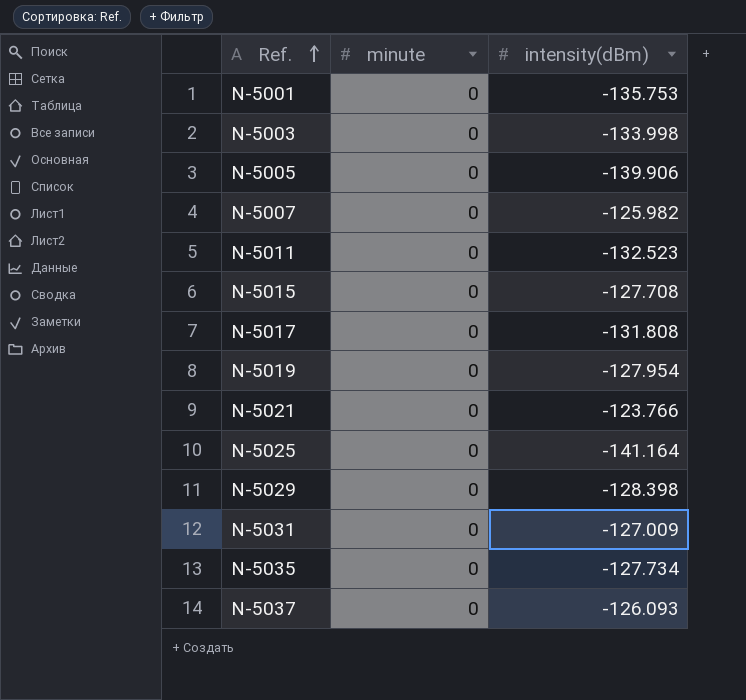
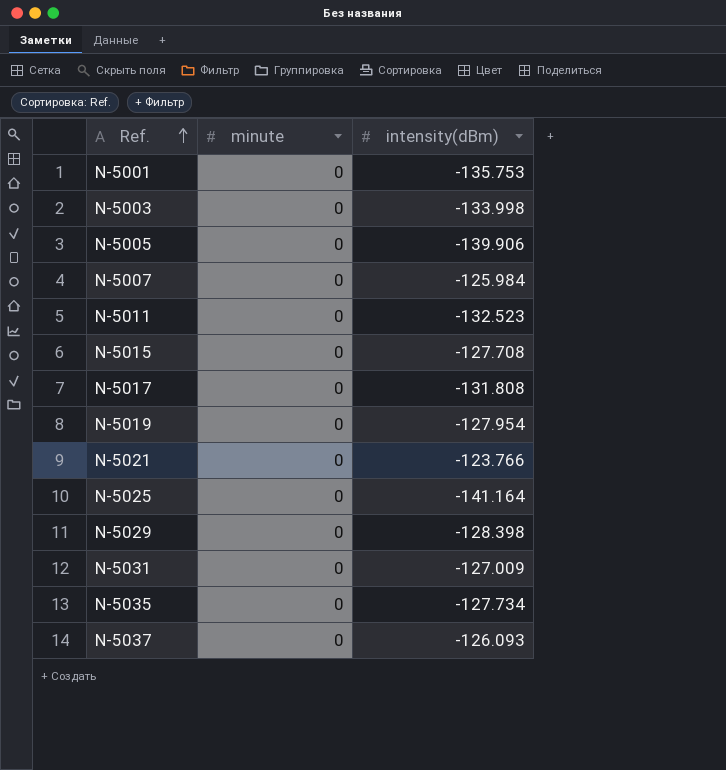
N-5007 | intensity(dBm): -125.982 -> -125.984

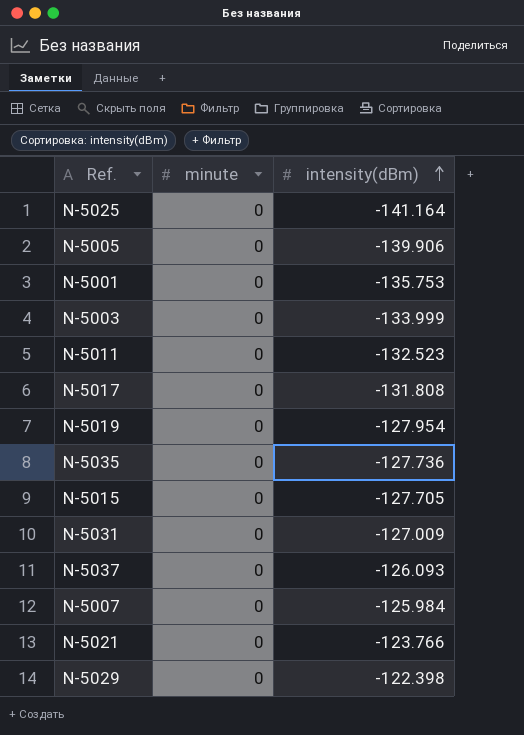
row order: Ref. ascending -> intensity(dBm) ascending
N-5003 | intensity(dBm): -133.998 -> -133.999
N-5035 | intensity(dBm): -127.734 -> -127.736
N-5015 | intensity(dBm): -127.708 -> -127.705
N-5029 | intensity(dBm): -128.398 -> -122.398

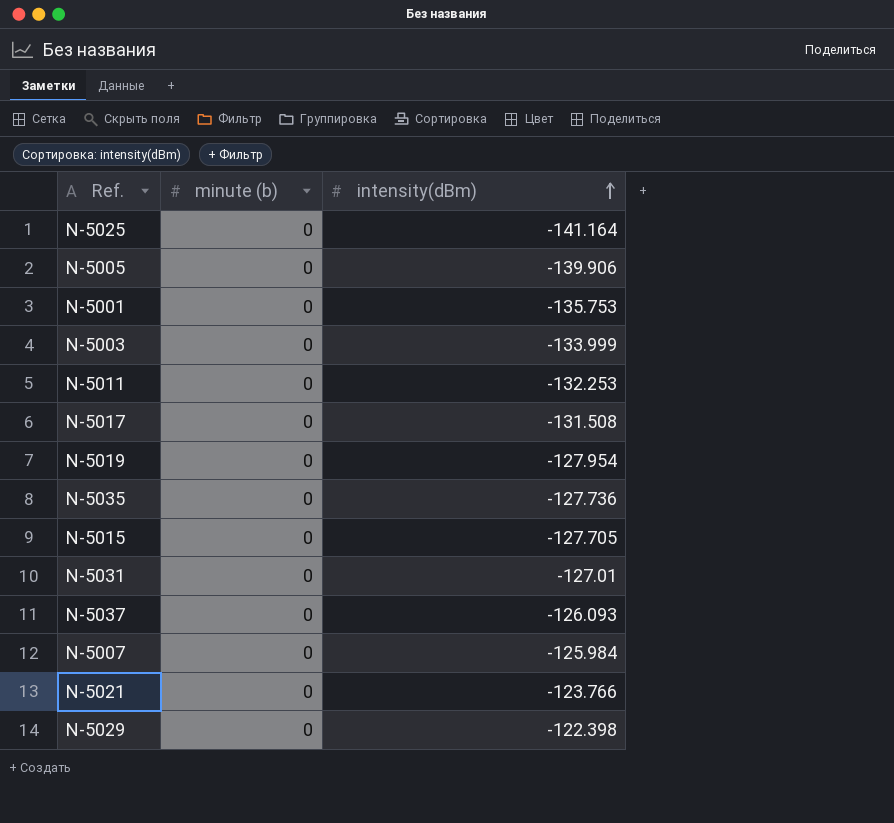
column name: minute -> minute (b)
N-5011 | intensity(dBm): -132.523 -> -132.253
N-5017 | intensity(dBm): -131.808 -> -131.508
N-5031 | intensity(dBm): -127.009 -> -127.01

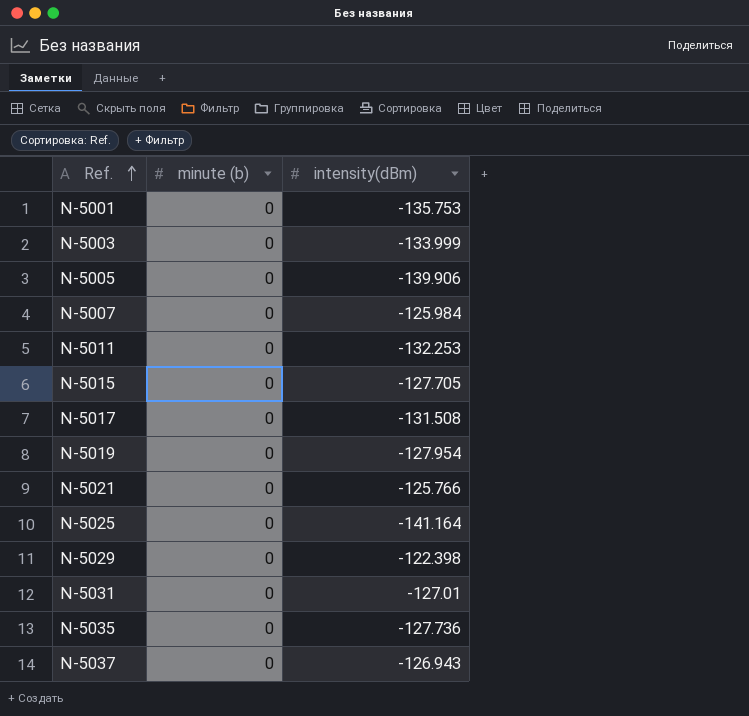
row order: intensity(dBm) ascending -> Ref. ascending
N-5021 | intensity(dBm): -123.766 -> -125.766
N-5037 | intensity(dBm): -126.093 -> -126.943

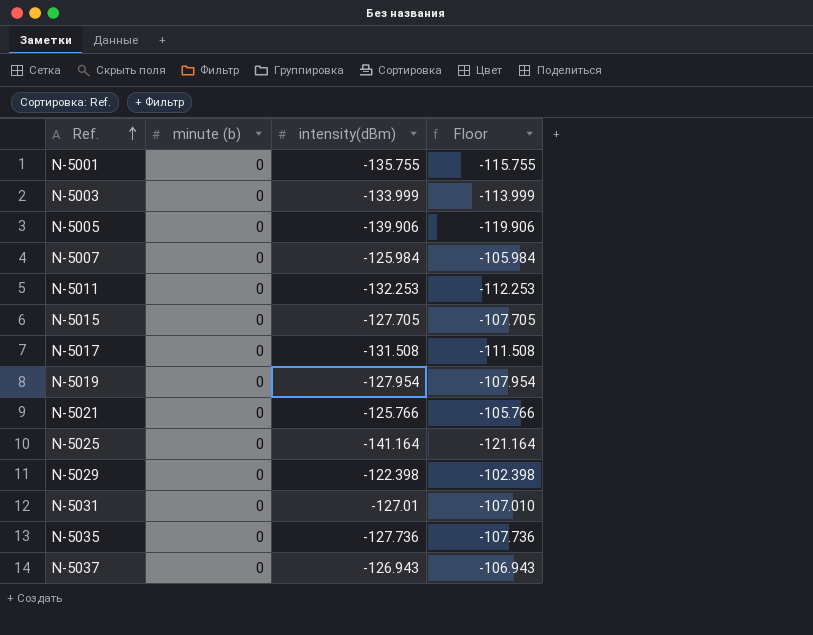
column Floor | formula: none -> [intensity(dBm)] + 20
N-5001 | intensity(dBm): -135.753 -> -135.755

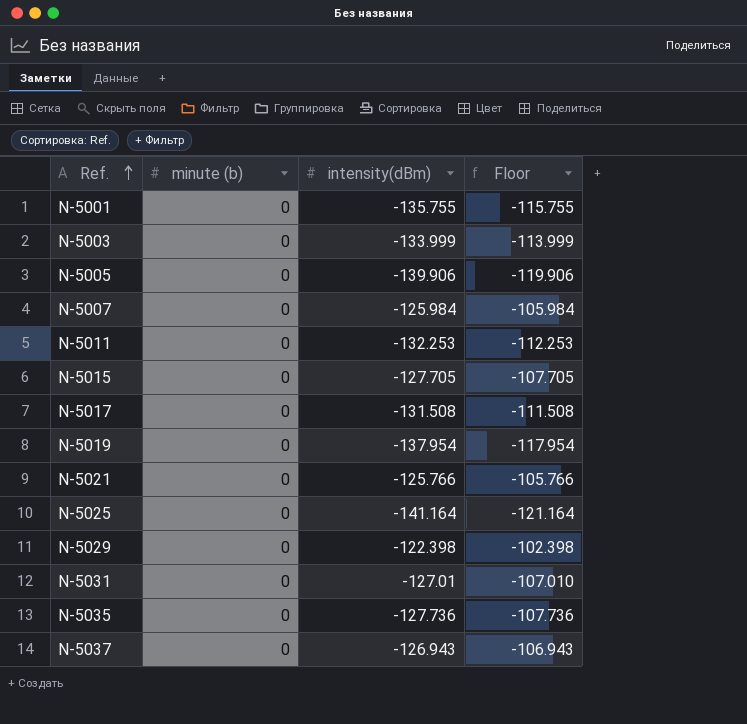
N-5019 | intensity(dBm): -127.954 -> -137.954
N-5019 | Floor: -107.954 -> -117.954

